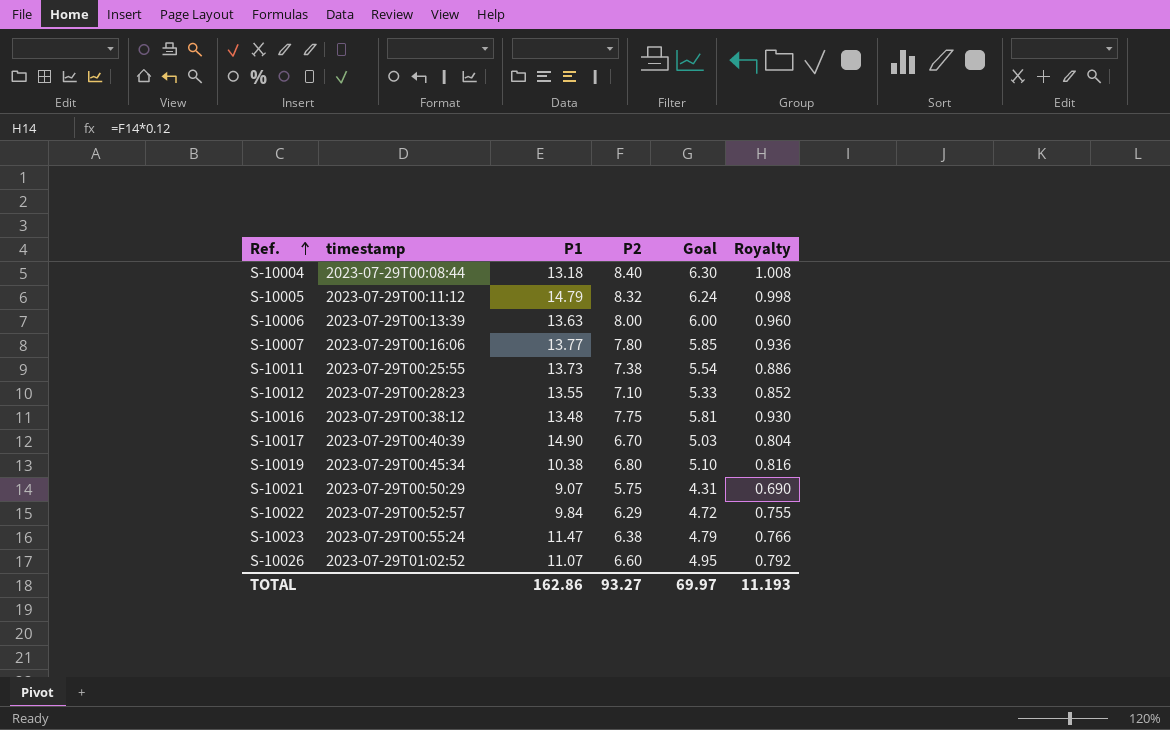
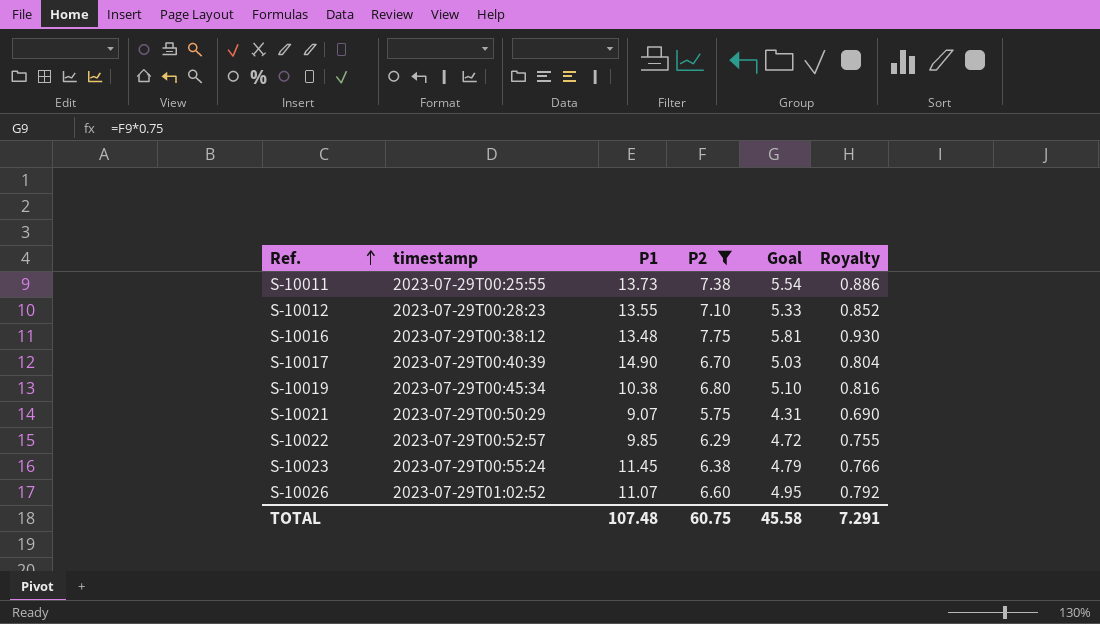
filter: none -> P2 <= 7.75
S-10022 | P1: 9.84 -> 9.85
S-10023 | P1: 11.47 -> 11.45
TOTAL | P1: 162.86 -> 107.48
TOTAL | P2: 93.27 -> 60.75
TOTAL | Goal: 69.97 -> 45.58
TOTAL | Royalty: 11.193 -> 7.291

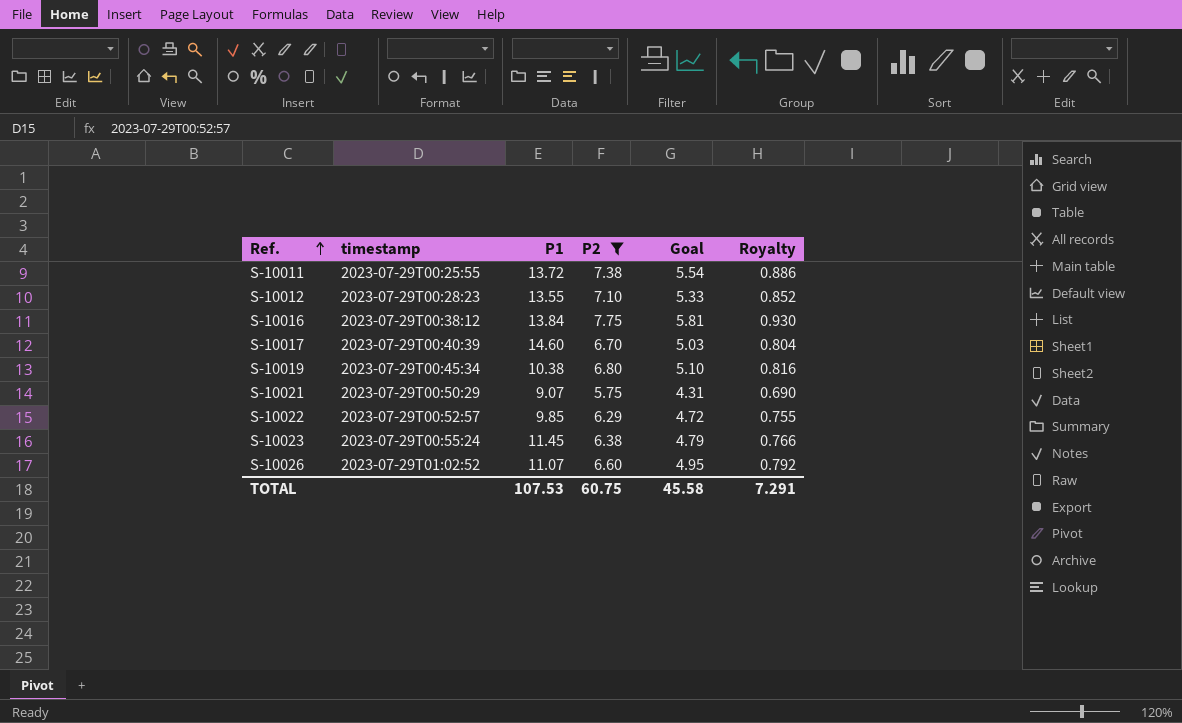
S-10011 | P1: 13.73 -> 13.72
S-10016 | P1: 13.48 -> 13.84
S-10017 | P1: 14.90 -> 14.60
TOTAL | P1: 107.48 -> 107.53

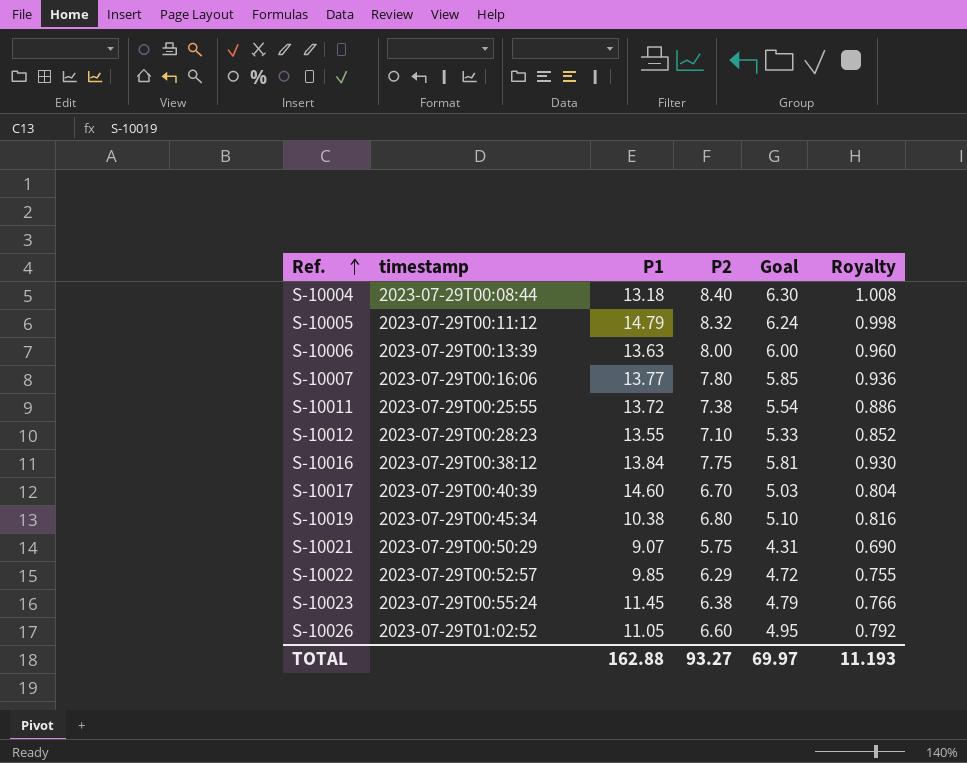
filter: P2 <= 7.75 -> none
S-10026 | P1: 11.07 -> 11.05
TOTAL | P1: 107.53 -> 162.88
TOTAL | P2: 60.75 -> 93.27
TOTAL | Goal: 45.58 -> 69.97
TOTAL | Royalty: 7.291 -> 11.193

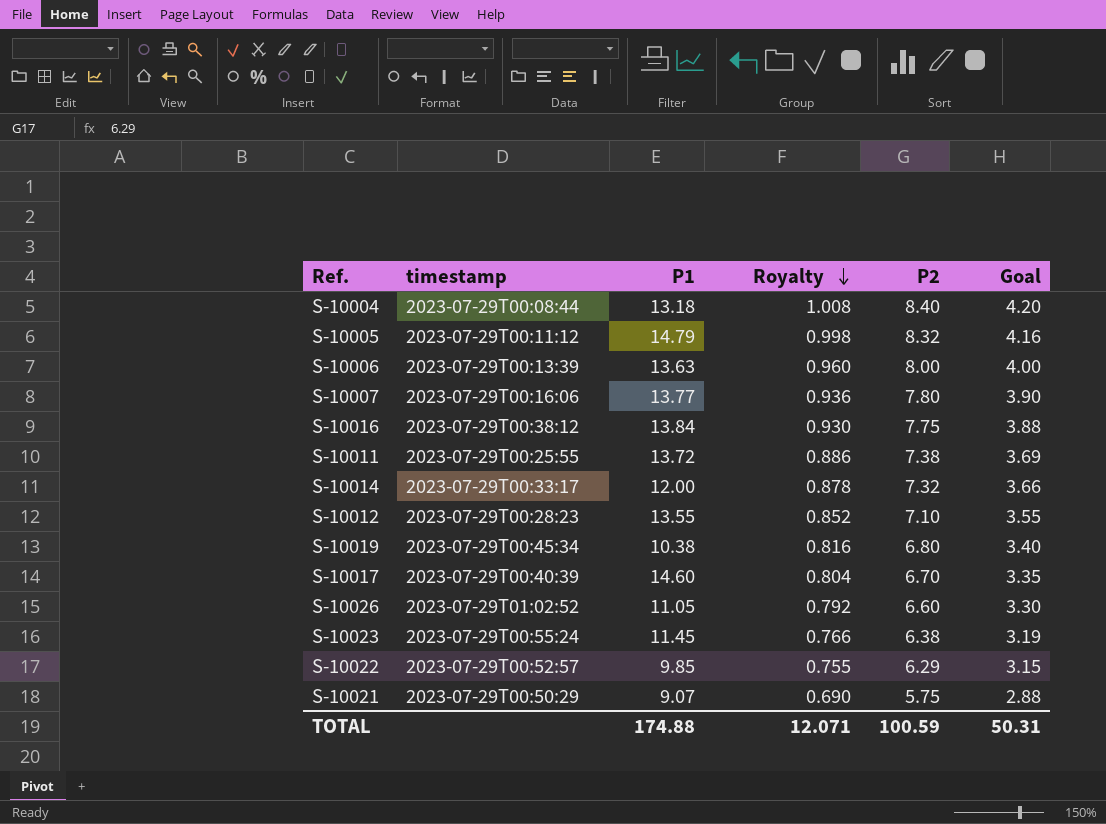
row order: Ref. ascending -> Royalty descending
column Royalty | position: 6 -> 4
column Goal | formula: [P2] * 0.75 -> [P2] * 0.5
row S-10014: none -> 2023-07-29T00:33:17 | 12.00 | 0.878 | 7.32 | 3.66
TOTAL | P1: 162.88 -> 174.88
TOTAL | Royalty: 11.193 -> 12.071
TOTAL | P2: 93.27 -> 100.59
TOTAL | Goal: 69.97 -> 50.31

